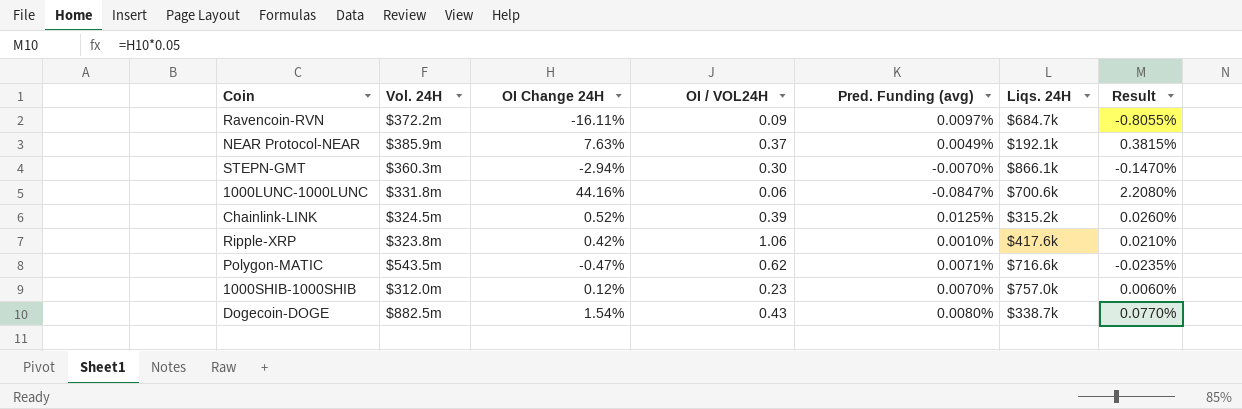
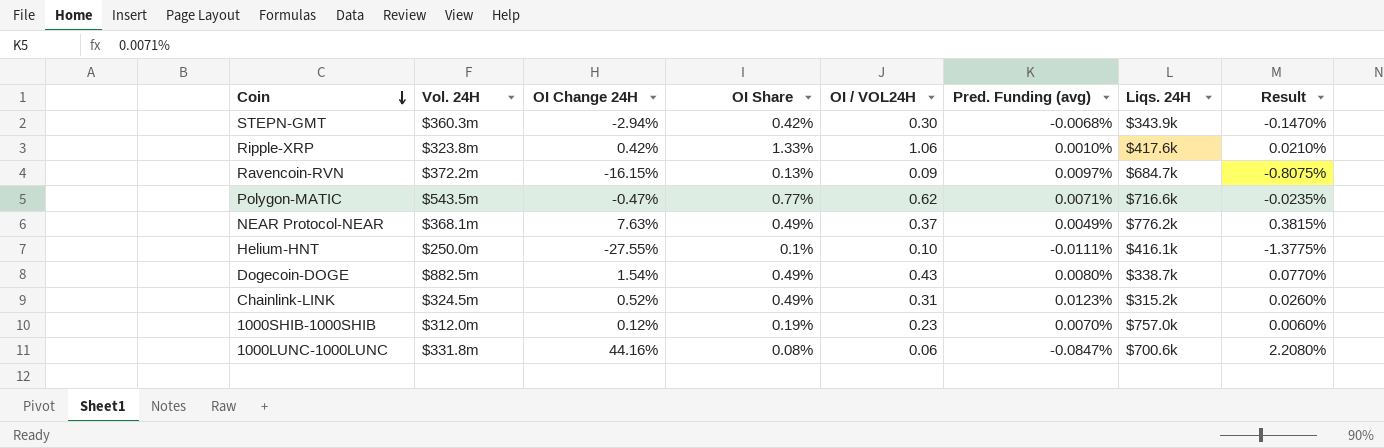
row order: none -> Coin descending
column OI Share | position: none -> 4
STEPN-GMT | Pred. Funding (avg): -0.0070% -> -0.0068%
STEPN-GMT | Liqs. 24H: $866.1k -> $343.9k
Ravencoin-RVN | OI Change 24H: -16.11% -> -16.15%
Ravencoin-RVN | Result: -0.8055% -> -0.8075%
NEAR Protocol-NEAR | Vol. 24H: $385.9m -> $368.1m
NEAR Protocol-NEAR | Liqs. 24H: $192.1k -> $776.2k
row Helium-HNT: none -> $250.0m | -27.55% | 0.1% | 0.10 | -0.0111% | $416.1k | -1.3775%
Chainlink-LINK | OI / VOL24H: 0.39 -> 0.31
Chainlink-LINK | Pred. Funding (avg): 0.0125% -> 0.0123%

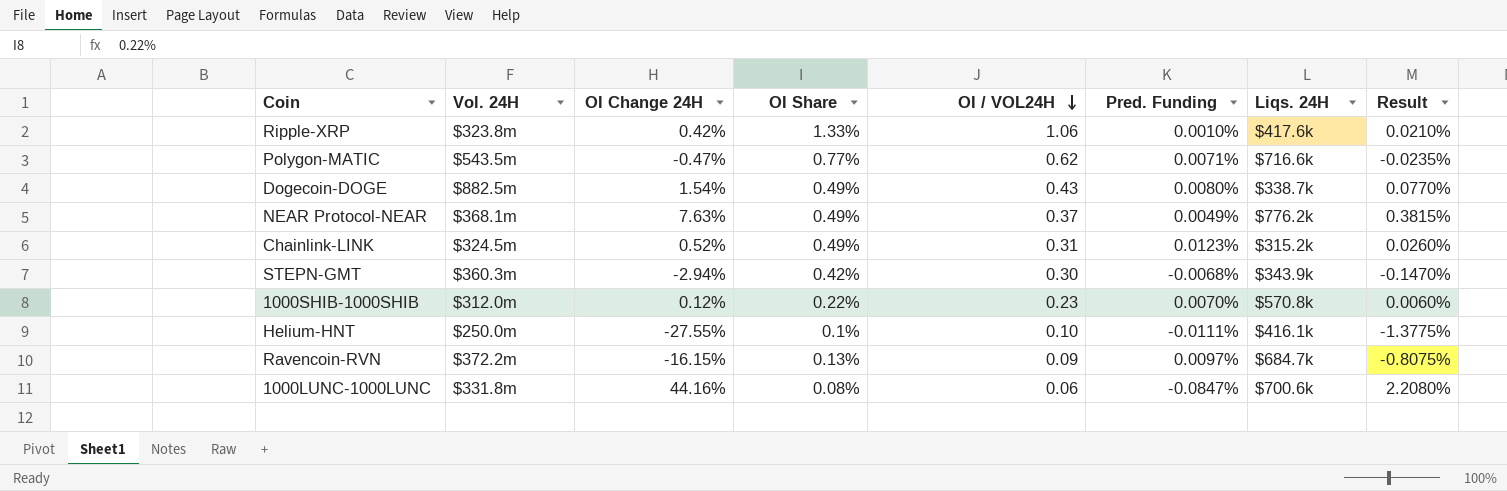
row order: Coin descending -> OI / VOL24H descending
column name: Pred. Funding (avg) -> Pred. Funding
1000SHIB-1000SHIB | OI Share: 0.19% -> 0.22%
1000SHIB-1000SHIB | Liqs. 24H: $757.0k -> $570.8k

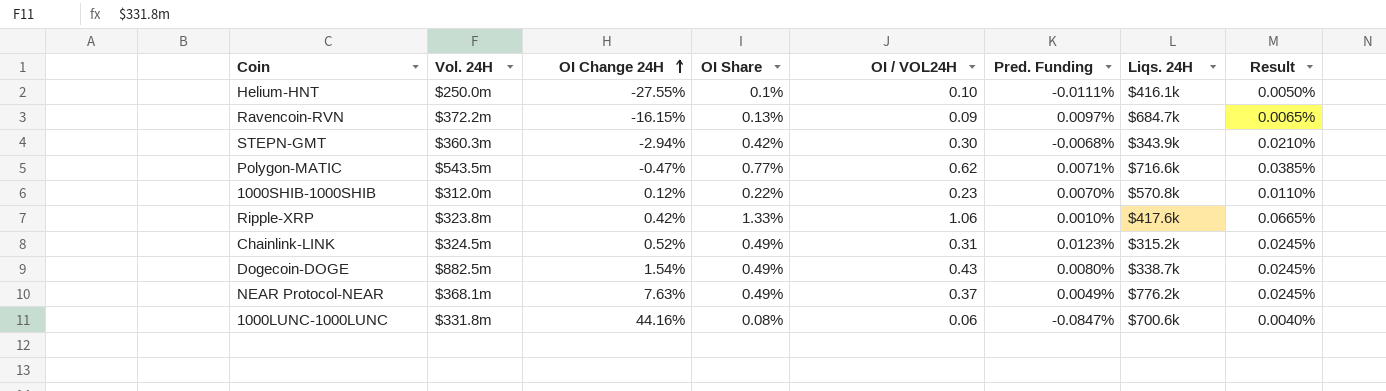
row order: OI / VOL24H descending -> OI Change 24H ascending
column Result | formula: [OI Change 24H] * 0.05 -> [OI Share] * 0.05

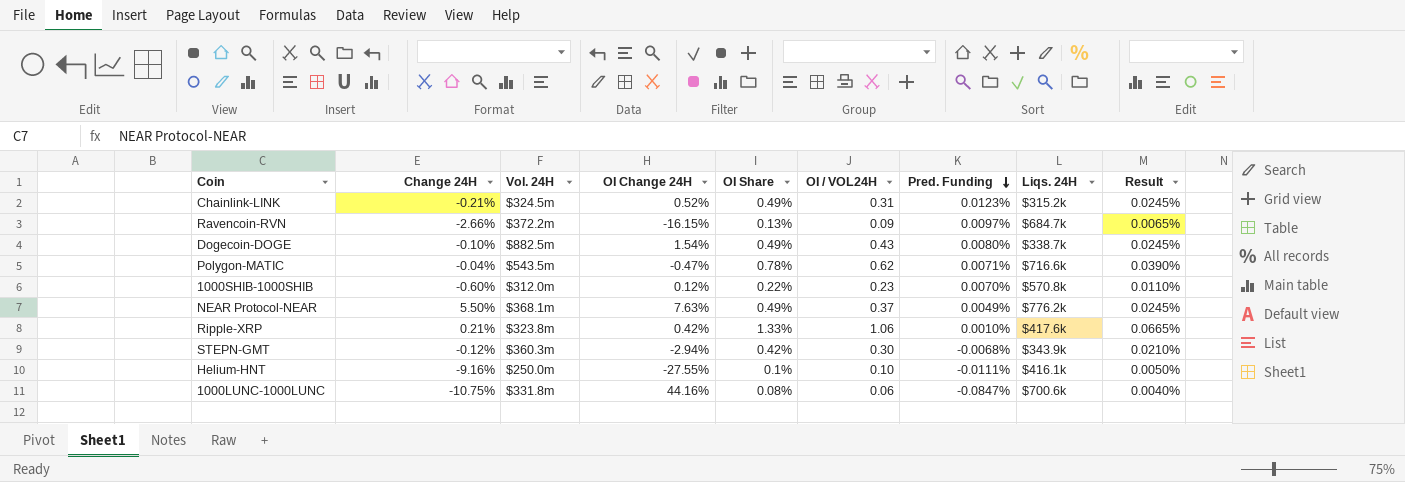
row order: OI Change 24H ascending -> Pred. Funding descending
column Change 24H | position: none -> 2
Polygon-MATIC | OI Share: 0.77% -> 0.78%
Polygon-MATIC | Result: 0.0385% -> 0.0390%

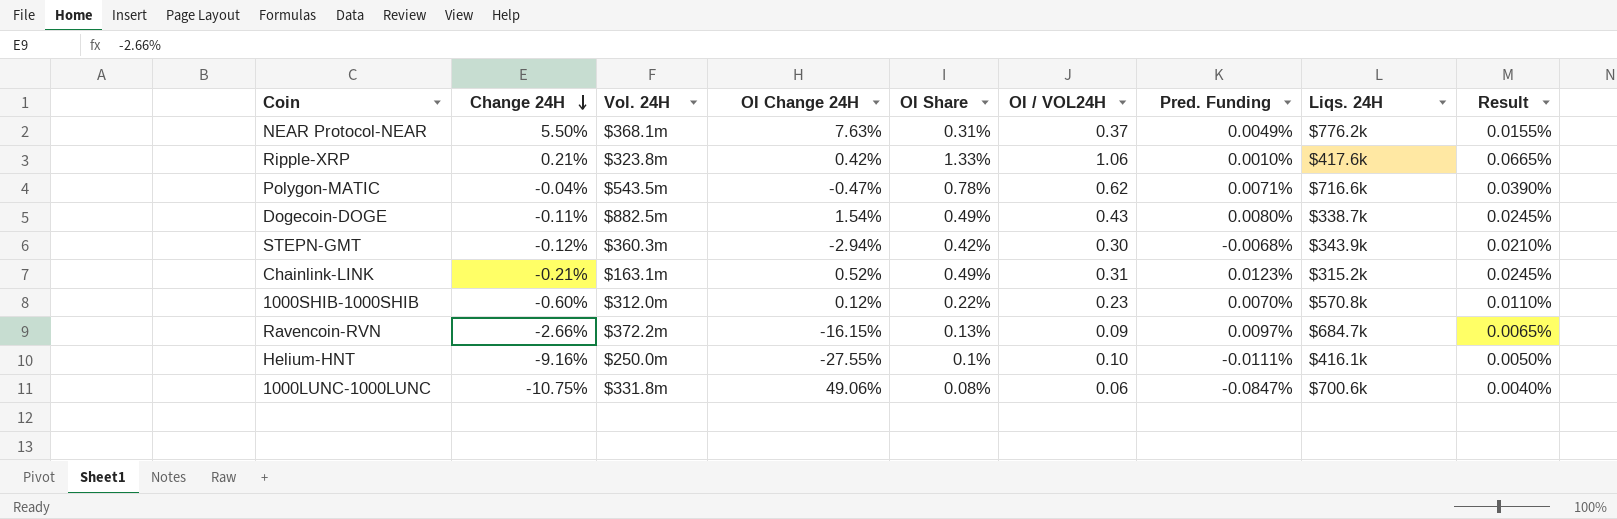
row order: Pred. Funding descending -> Change 24H descending
NEAR Protocol-NEAR | OI Share: 0.49% -> 0.31%
NEAR Protocol-NEAR | Result: 0.0245% -> 0.0155%
Dogecoin-DOGE | Change 24H: -0.10% -> -0.11%
Chainlink-LINK | Vol. 24H: $324.5m -> $163.1m
1000LUNC-1000LUNC | OI Change 24H: 44.16% -> 49.06%

